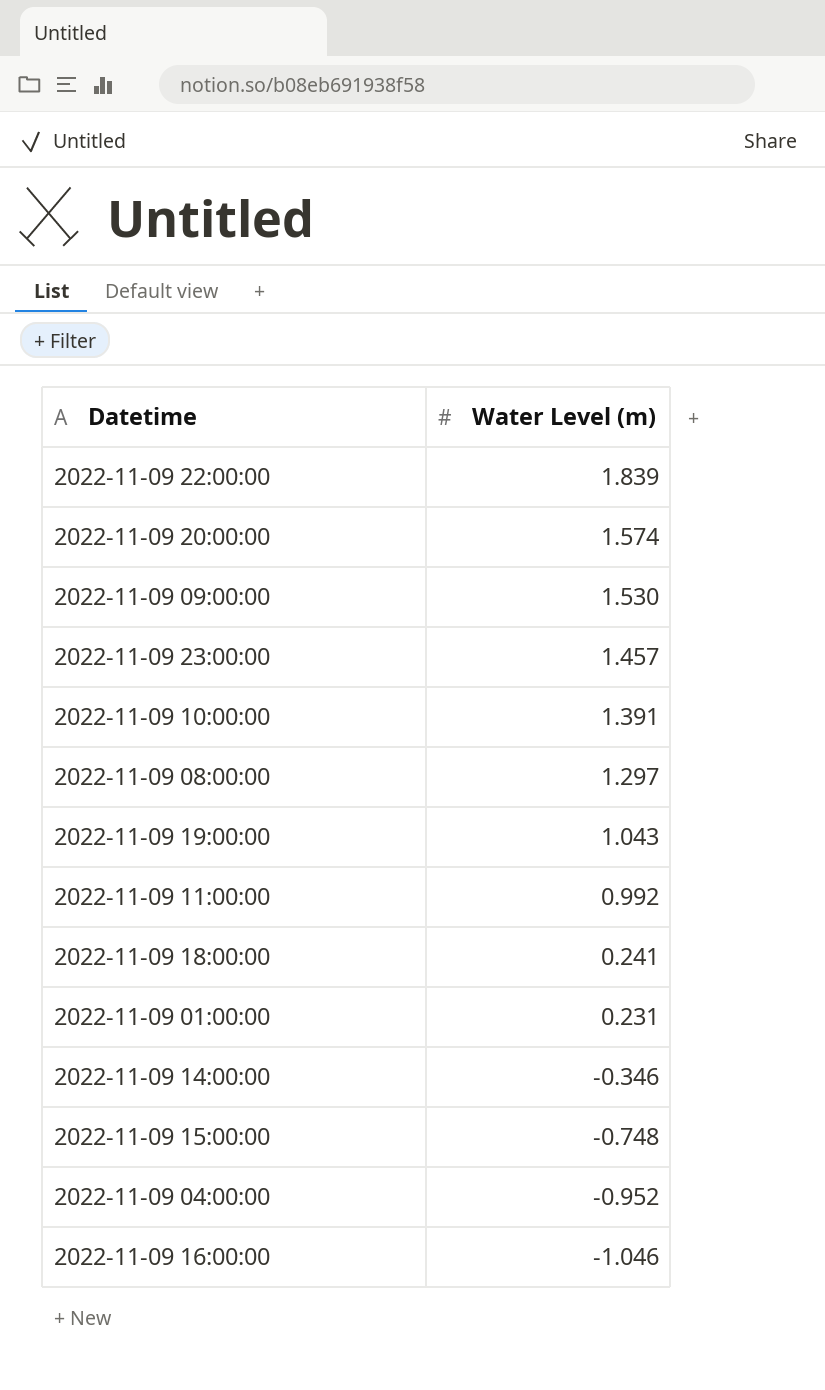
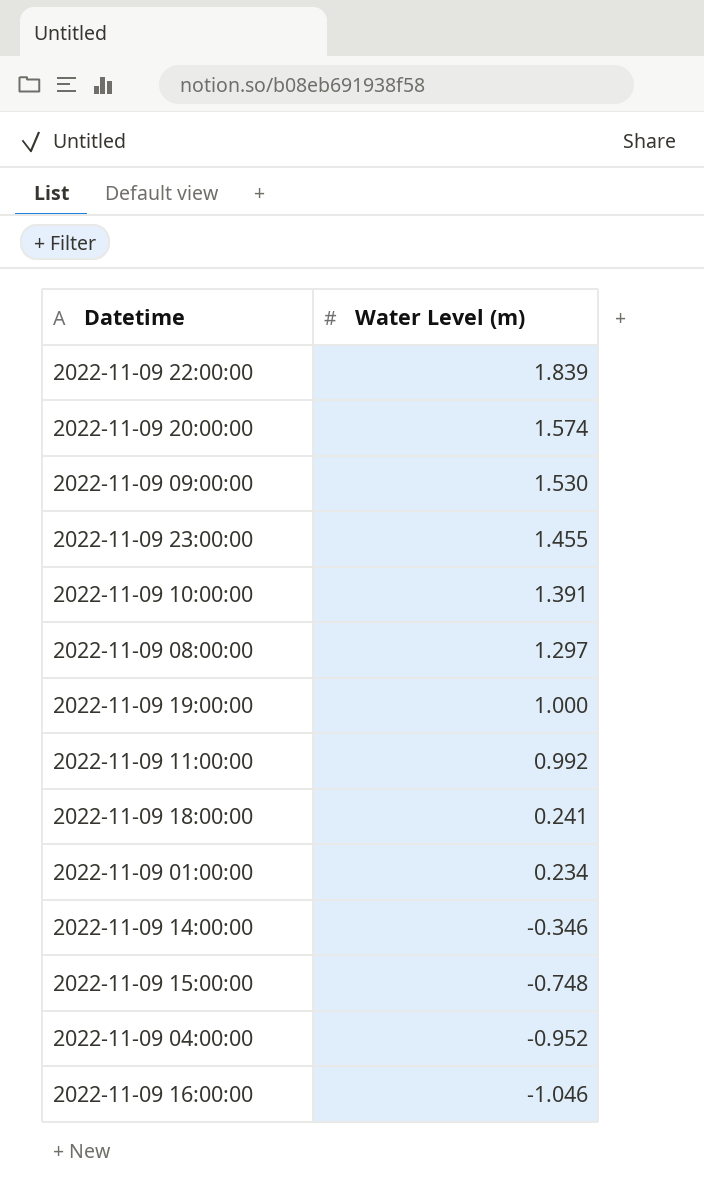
2022-11-09 23:00:00 | Water Level (m): 1.457 -> 1.455
2022-11-09 19:00:00 | Water Level (m): 1.043 -> 1.000
2022-11-09 01:00:00 | Water Level (m): 0.231 -> 0.234

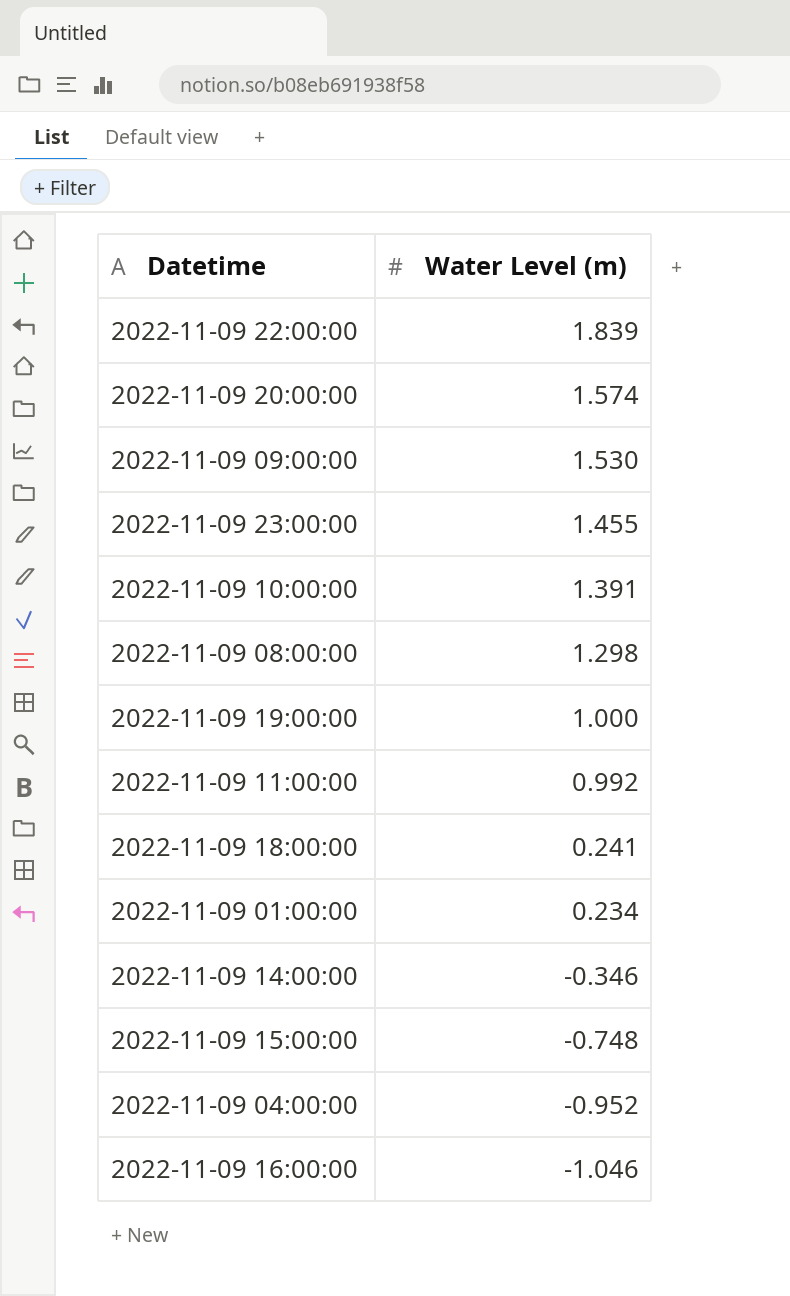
2022-11-09 08:00:00 | Water Level (m): 1.297 -> 1.298

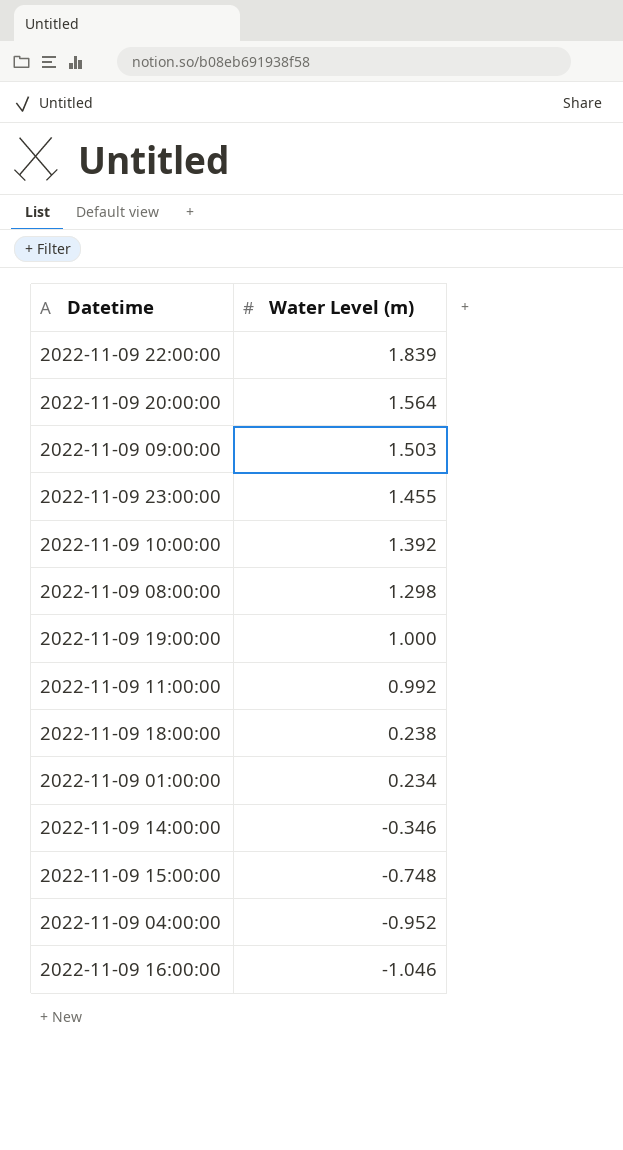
2022-11-09 20:00:00 | Water Level (m): 1.574 -> 1.564
2022-11-09 09:00:00 | Water Level (m): 1.530 -> 1.503
2022-11-09 10:00:00 | Water Level (m): 1.391 -> 1.392
2022-11-09 18:00:00 | Water Level (m): 0.241 -> 0.238

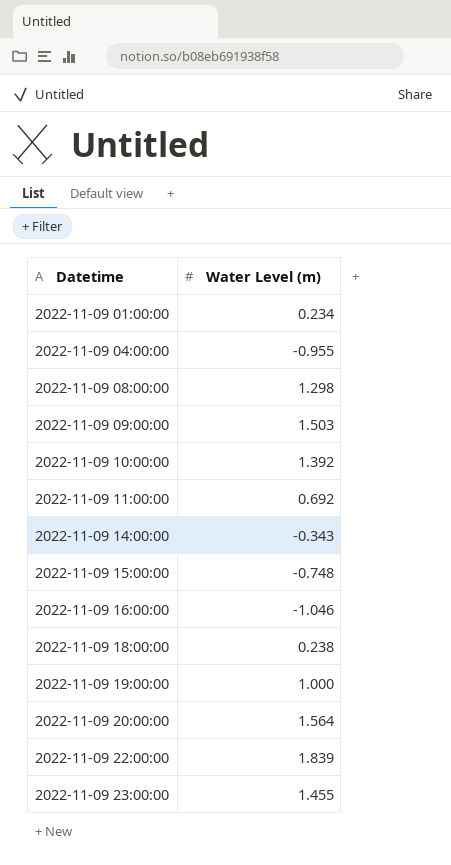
row order: Water Level (m) descending -> Datetime ascending
2022-11-09 04:00:00 | Water Level (m): -0.952 -> -0.955
2022-11-09 11:00:00 | Water Level (m): 0.992 -> 0.692
2022-11-09 14:00:00 | Water Level (m): -0.346 -> -0.343

